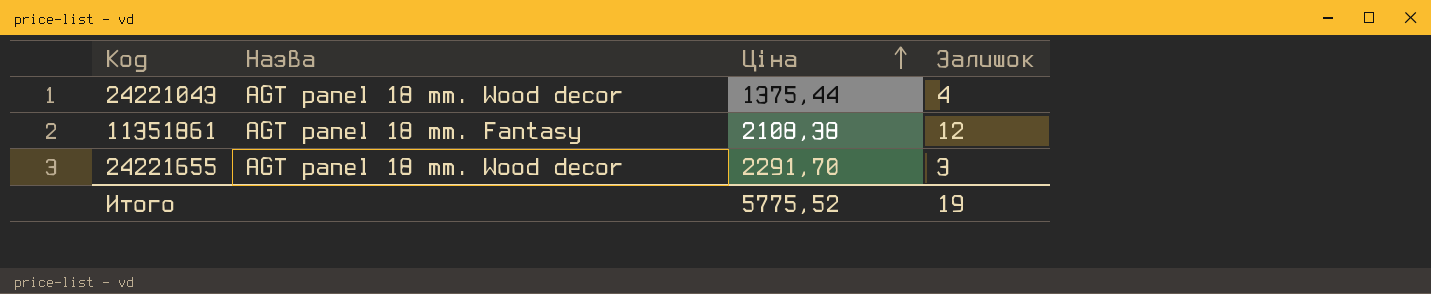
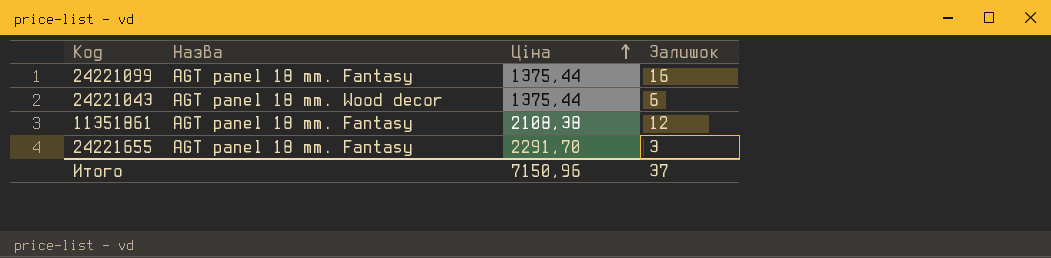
row 24221099: none -> AGT panel 18 mm. Fantasy | 1375,44 | 16
24221043 | Залишок: 4 -> 6
24221655 | Назва: AGT panel 18 mm. Wood decor -> AGT panel 18 mm. Fantasy
Итого | Ціна: 5775,52 -> 7150,96
Итого | Залишок: 19 -> 37

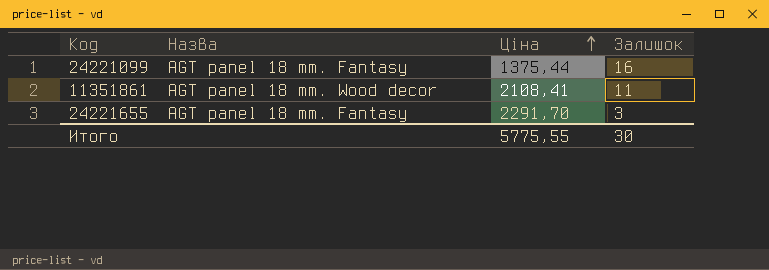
row 24221043: AGT panel 18 mm. Wood decor | 1375,44 | 6 -> none
11351861 | Назва: AGT panel 18 mm. Fantasy -> AGT panel 18 mm. Wood decor
11351861 | Ціна: 2108,38 -> 2108,41
11351861 | Залишок: 12 -> 11
Итого | Ціна: 7150,96 -> 5775,55
Итого | Залишок: 37 -> 30

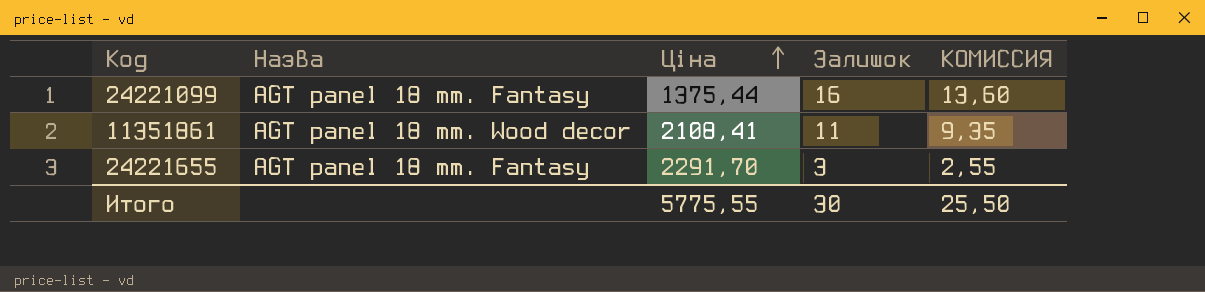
column КОМИССИЯ | formula: none -> [Залишок] * 0,85

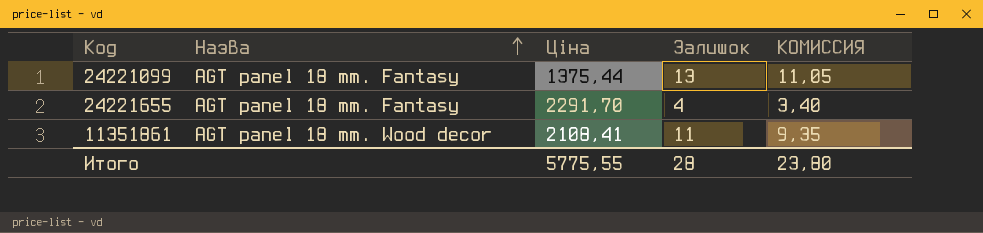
row order: Ціна ascending -> Назва ascending
24221099 | Залишок: 16 -> 13
24221099 | КОМИССИЯ: 13,60 -> 11,05
24221655 | Залишок: 3 -> 4
24221655 | КОМИССИЯ: 2,55 -> 3,40
Итого | Залишок: 30 -> 28
Итого | КОМИССИЯ: 25,50 -> 23,80

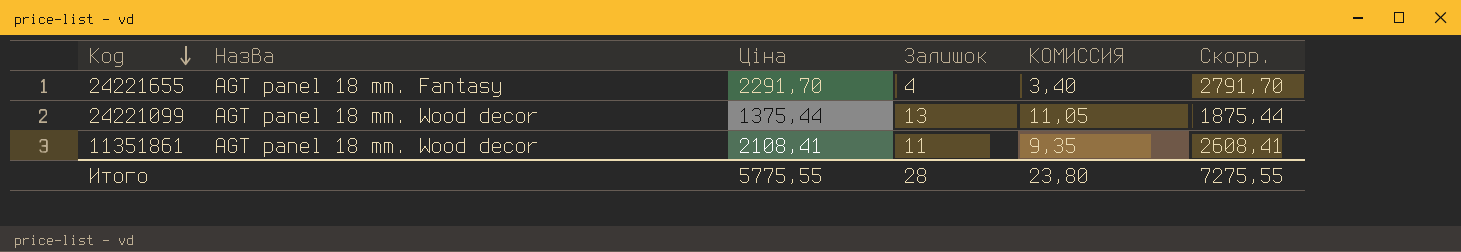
row order: Назва ascending -> Код descending
column Скорр. | formula: none -> [Ціна] + 500
24221099 | Назва: AGT panel 18 mm. Fantasy -> AGT panel 18 mm. Wood decor

